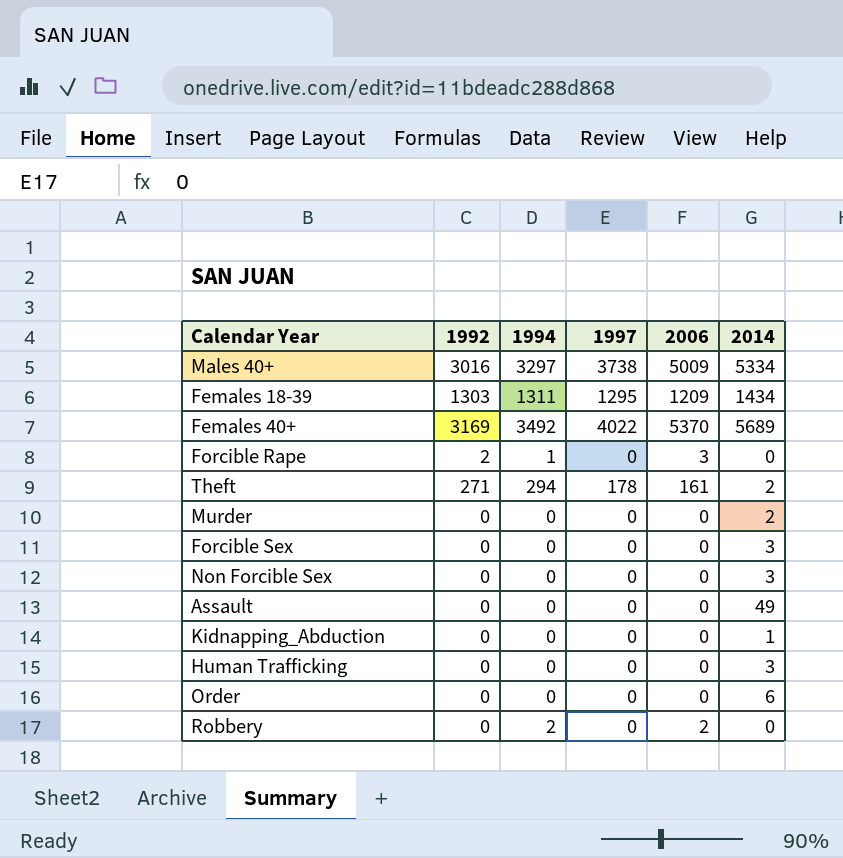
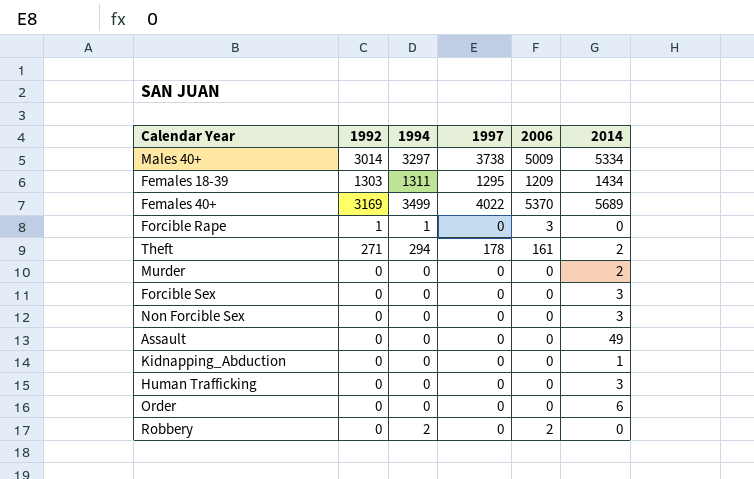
Males 40+ | 1992: 3016 -> 3014
Females 40+ | 1994: 3492 -> 3499
Forcible Rape | 1992: 2 -> 1

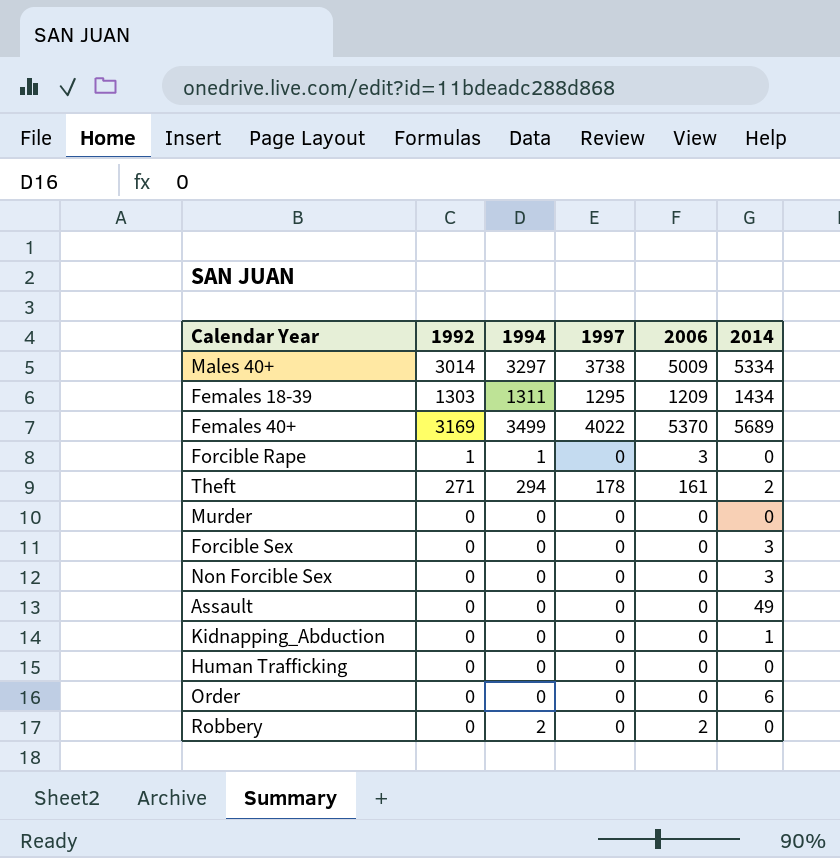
Murder | 2014: 2 -> 0
Human Trafficking | 2014: 3 -> 0

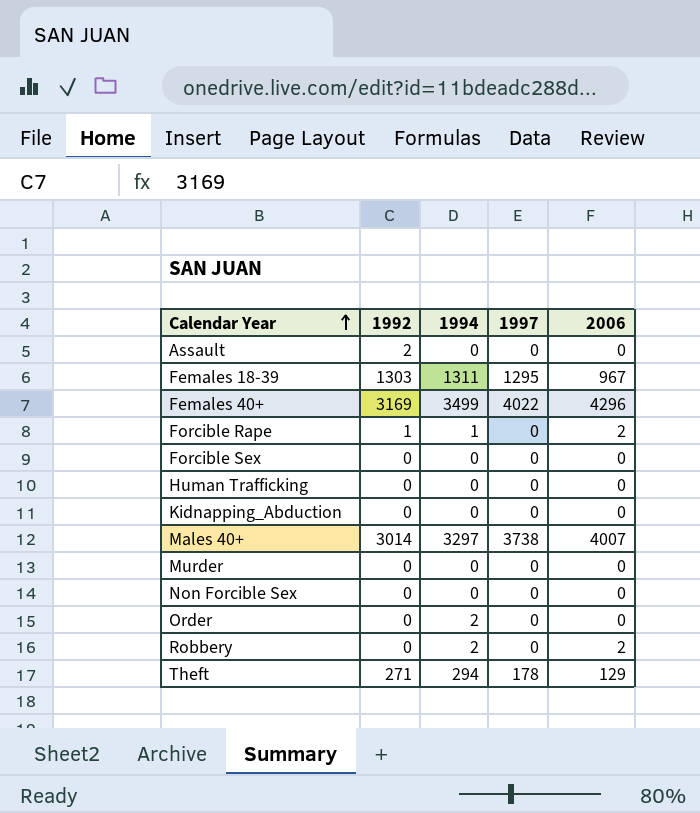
row order: none -> Calendar Year ascending
column 2014 | position: 6 -> none
Assault | 1992: 0 -> 2
Females 18-39 | 2006: 1209 -> 967
Females 40+ | 2006: 5370 -> 4296
Forcible Rape | 2006: 3 -> 2
Males 40+ | 2006: 5009 -> 4007
Order | 1994: 0 -> 2
Theft | 2006: 161 -> 129

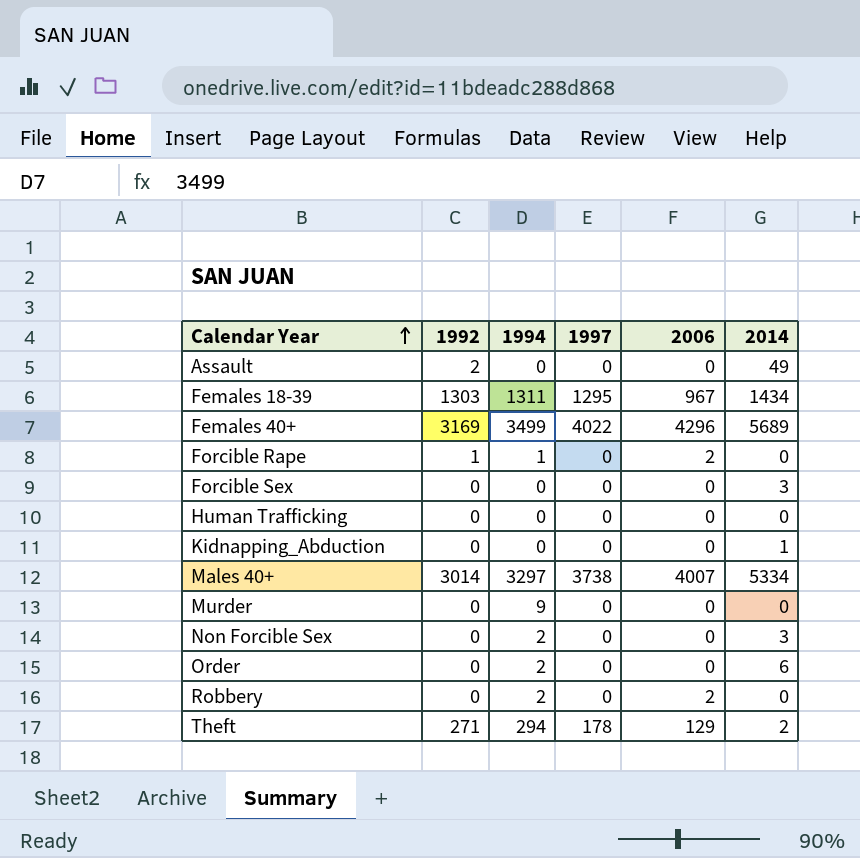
column 2014 | position: none -> 6
Murder | 1994: 0 -> 9
Non Forcible Sex | 1994: 0 -> 2

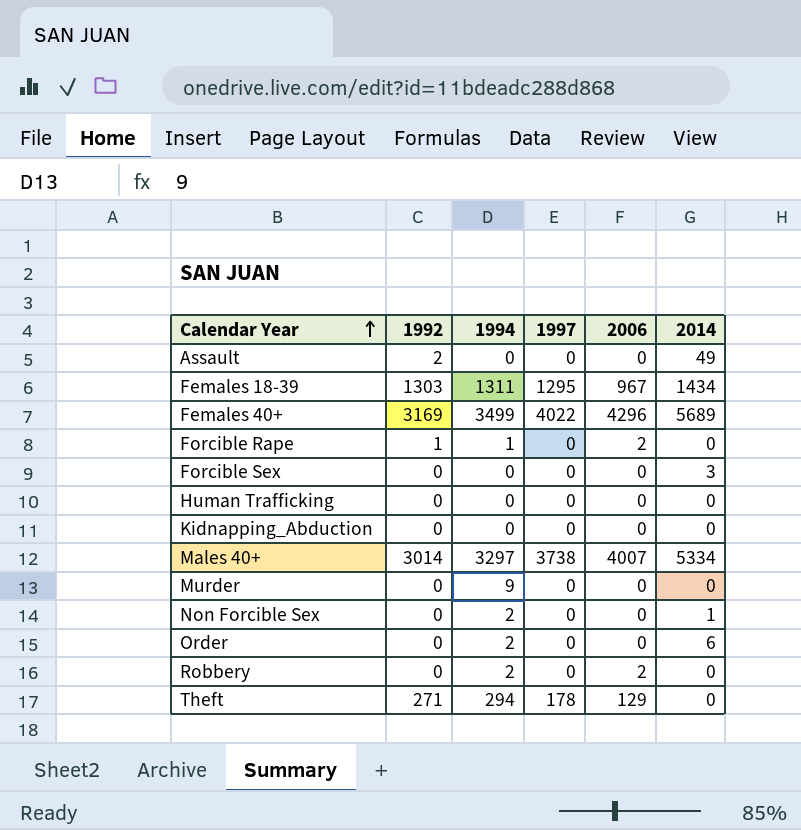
Kidnapping_Abduction | 2014: 1 -> 0
Non Forcible Sex | 2014: 3 -> 1
Theft | 2014: 2 -> 0

